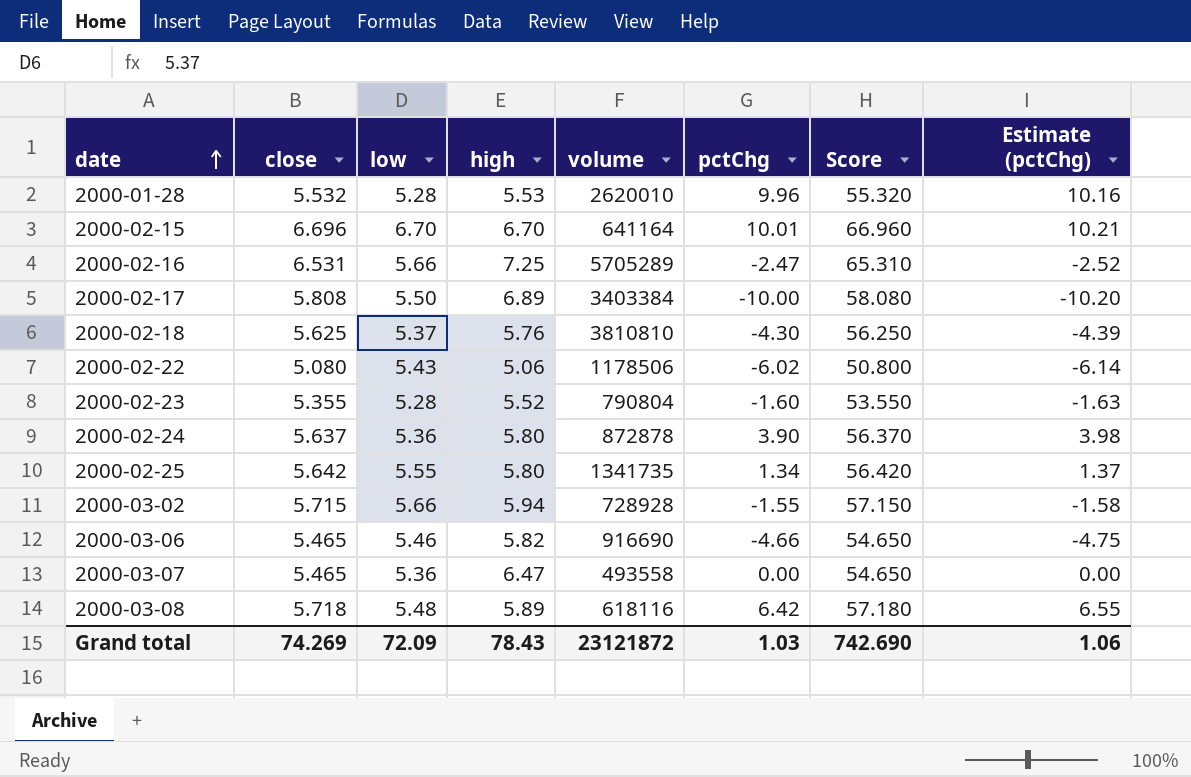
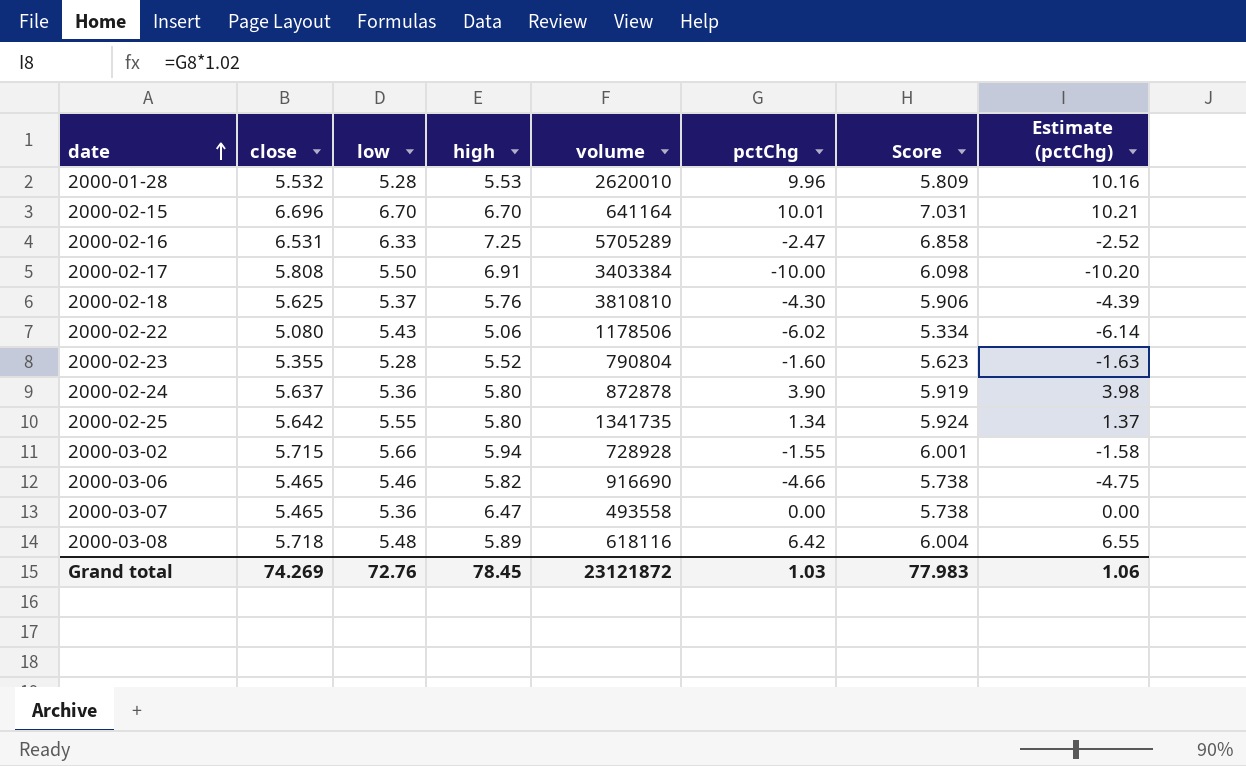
column Score | formula: [close] * 10 -> [close] * 1.05
2000-02-16 | low: 5.66 -> 6.33
2000-02-17 | high: 6.89 -> 6.91
Grand total | low: 72.09 -> 72.76
Grand total | high: 78.43 -> 78.45
Grand total | Score: 742.690 -> 77.983

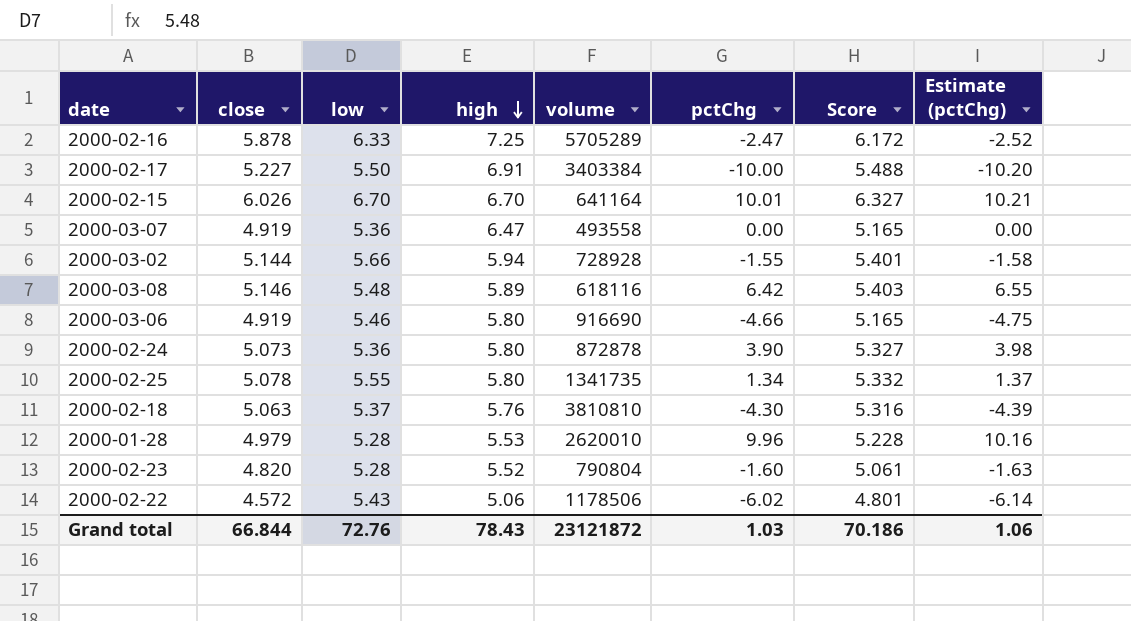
row order: date ascending -> high descending
2000-02-16 | close: 6.531 -> 5.878
2000-02-16 | Score: 6.858 -> 6.172
2000-02-17 | close: 5.808 -> 5.227
2000-02-17 | Score: 6.098 -> 5.488
2000-02-15 | close: 6.696 -> 6.026
2000-02-15 | Score: 7.031 -> 6.327
2000-03-07 | close: 5.465 -> 4.919
2000-03-07 | Score: 5.738 -> 5.165
2000-03-02 | close: 5.715 -> 5.144
2000-03-02 | Score: 6.001 -> 5.401
2000-03-08 | close: 5.718 -> 5.146
2000-03-08 | Score: 6.004 -> 5.403
2000-03-06 | close: 5.465 -> 4.919
2000-03-06 | high: 5.82 -> 5.80
2000-03-06 | Score: 5.738 -> 5.165
2000-02-24 | close: 5.637 -> 5.073
2000-02-24 | Score: 5.919 -> 5.327
2000-02-25 | close: 5.642 -> 5.078
2000-02-25 | Score: 5.924 -> 5.332
2000-02-18 | close: 5.625 -> 5.063
2000-02-18 | Score: 5.906 -> 5.316
2000-01-28 | close: 5.532 -> 4.979
2000-01-28 | Score: 5.809 -> 5.228
2000-02-23 | close: 5.355 -> 4.820
2000-02-23 | Score: 5.623 -> 5.061
2000-02-22 | close: 5.080 -> 4.572
2000-02-22 | Score: 5.334 -> 4.801
Grand total | close: 74.269 -> 66.844
Grand total | high: 78.45 -> 78.43
Grand total | Score: 77.983 -> 70.186

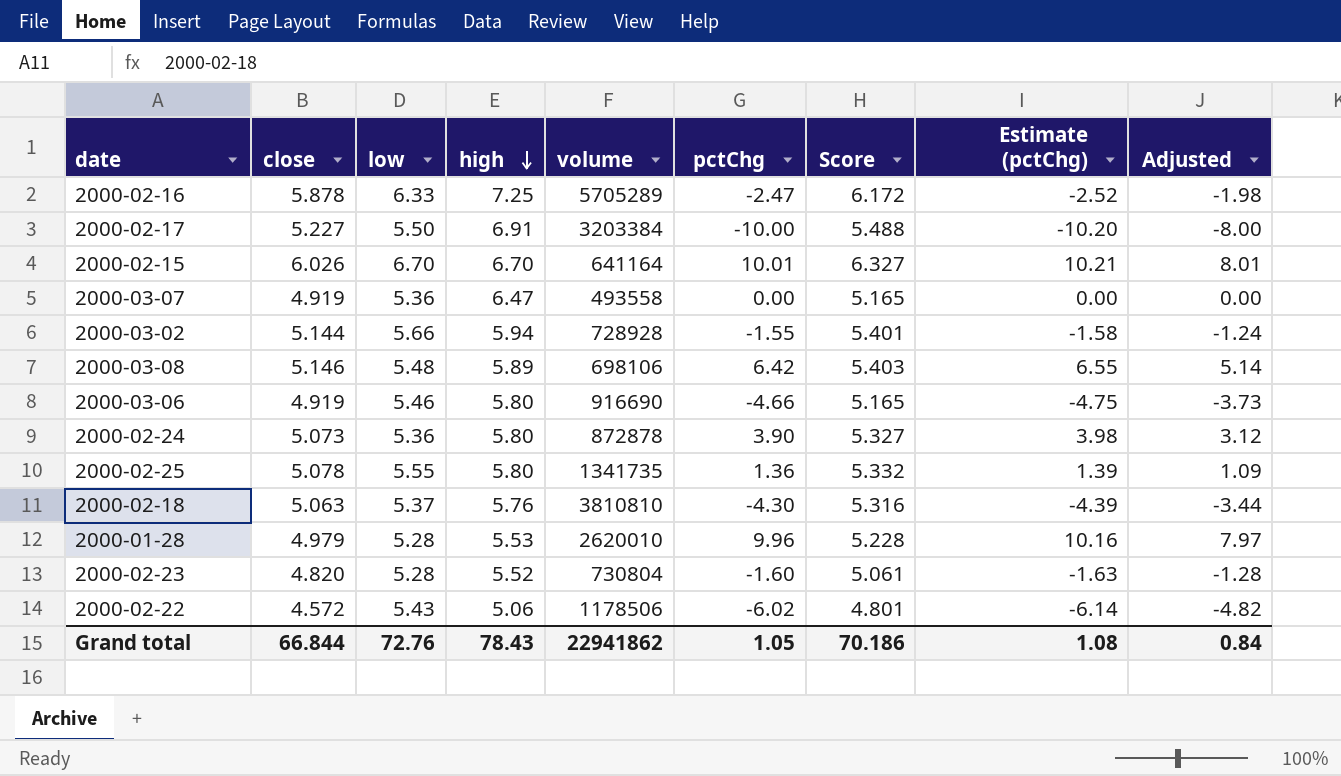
column Adjusted | formula: none -> [pctChg] * 0.8
2000-02-17 | volume: 3403384 -> 3203384
2000-03-08 | volume: 618116 -> 698106
2000-02-25 | pctChg: 1.34 -> 1.36
2000-02-25 | Estimate (pctChg): 1.37 -> 1.39
2000-02-23 | volume: 790804 -> 730804
Grand total | volume: 23121872 -> 22941862
Grand total | pctChg: 1.03 -> 1.05
Grand total | Estimate (pctChg): 1.06 -> 1.08

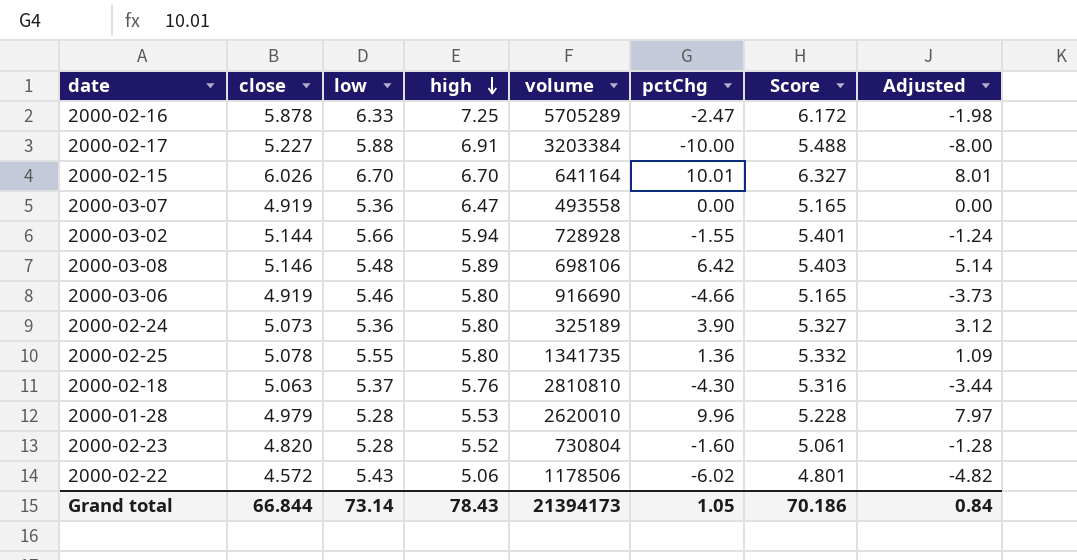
column Estimate (pctChg) | formula: [pctChg] * 1.02 -> none
2000-02-17 | low: 5.50 -> 5.88
2000-02-24 | volume: 872878 -> 325189
2000-02-18 | volume: 3810810 -> 2810810
Grand total | low: 72.76 -> 73.14
Grand total | volume: 22941862 -> 21394173

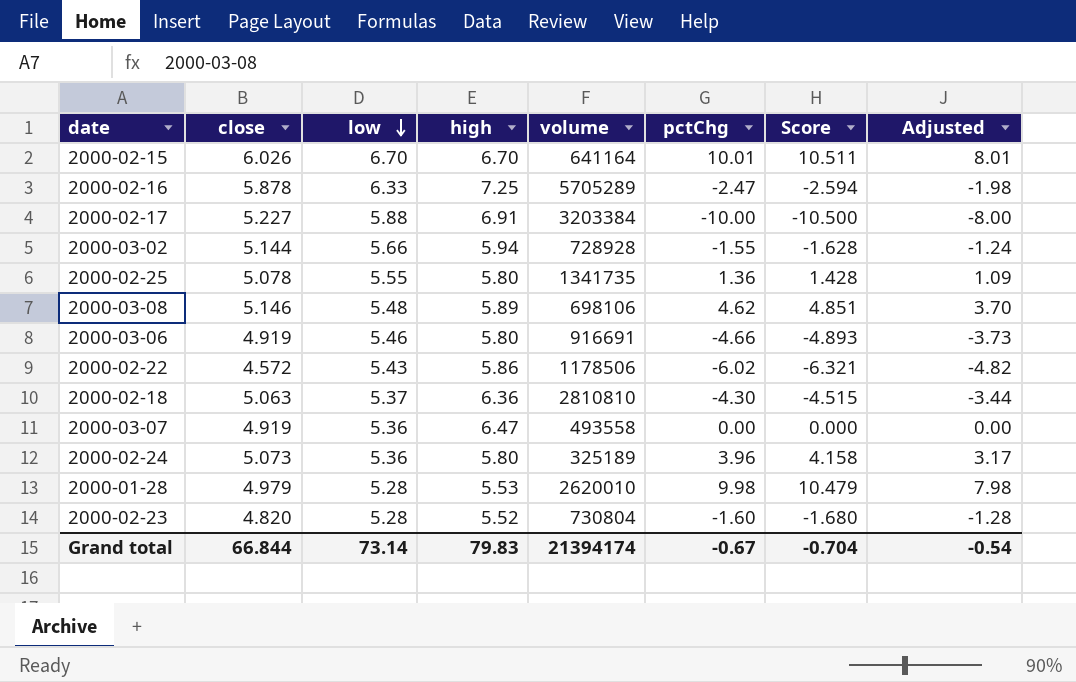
row order: high descending -> low descending
column Score | formula: [close] * 1.05 -> [pctChg] * 1.05
2000-03-08 | pctChg: 6.42 -> 4.62
2000-03-08 | Adjusted: 5.14 -> 3.70
2000-03-06 | volume: 916690 -> 916691
2000-02-22 | high: 5.06 -> 5.86
2000-02-18 | high: 5.76 -> 6.36
2000-02-24 | pctChg: 3.90 -> 3.96
2000-02-24 | Adjusted: 3.12 -> 3.17
2000-01-28 | pctChg: 9.96 -> 9.98
2000-01-28 | Adjusted: 7.97 -> 7.98
Grand total | high: 78.43 -> 79.83
Grand total | volume: 21394173 -> 21394174
Grand total | pctChg: 1.05 -> -0.67
Grand total | Score: 70.186 -> -0.704
Grand total | Adjusted: 0.84 -> -0.54

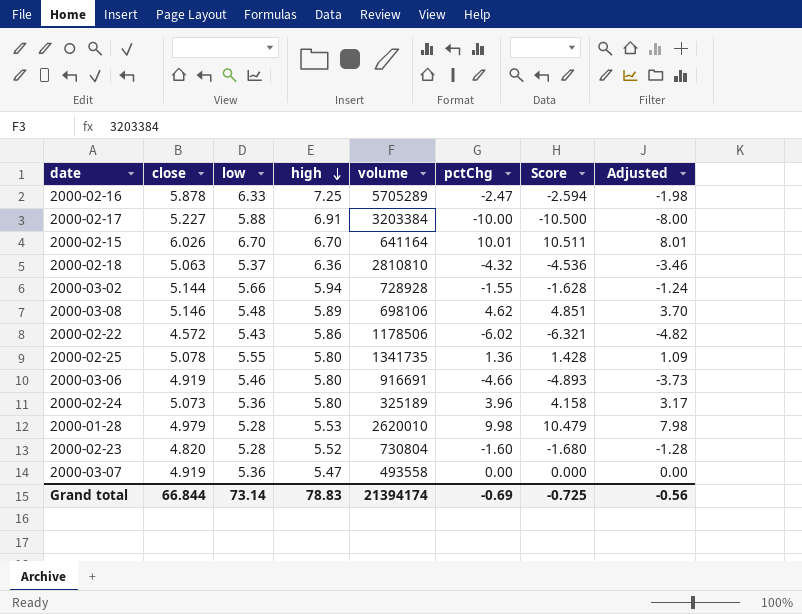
row order: low descending -> high descending
2000-02-18 | pctChg: -4.30 -> -4.32
2000-02-18 | Score: -4.515 -> -4.536
2000-02-18 | Adjusted: -3.44 -> -3.46
2000-03-07 | high: 6.47 -> 5.47
Grand total | high: 79.83 -> 78.83
Grand total | pctChg: -0.67 -> -0.69
Grand total | Score: -0.704 -> -0.725
Grand total | Adjusted: -0.54 -> -0.56

